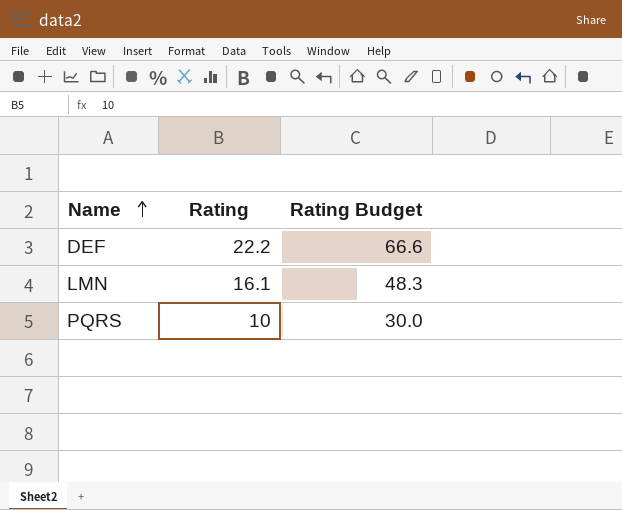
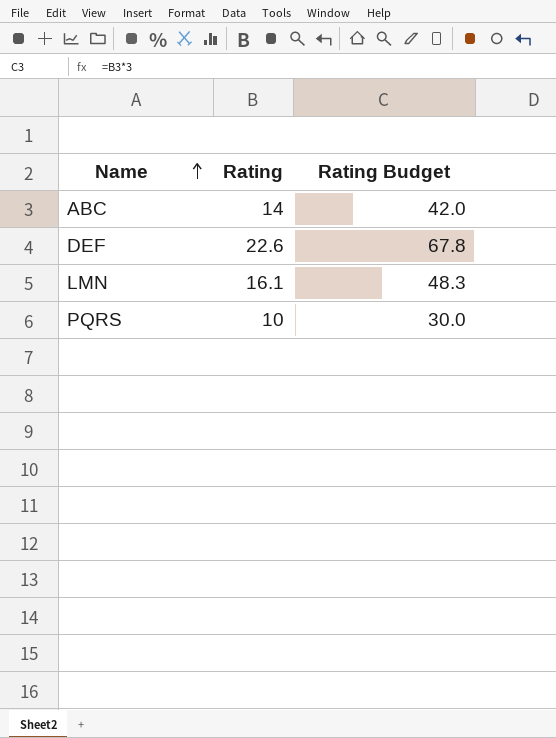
row ABC: none -> 14 | 42.0
DEF | Rating: 22.2 -> 22.6
DEF | Rating Budget: 66.6 -> 67.8

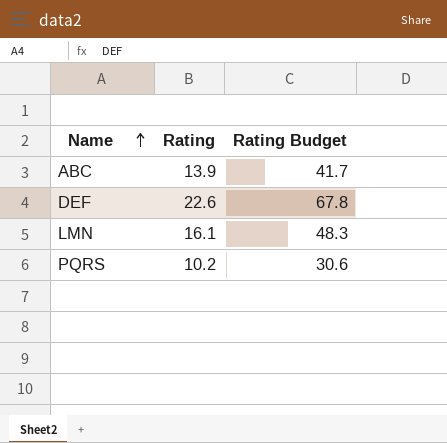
ABC | Rating: 14 -> 13.9
ABC | Rating Budget: 42.0 -> 41.7
PQRS | Rating: 10 -> 10.2
PQRS | Rating Budget: 30.0 -> 30.6

